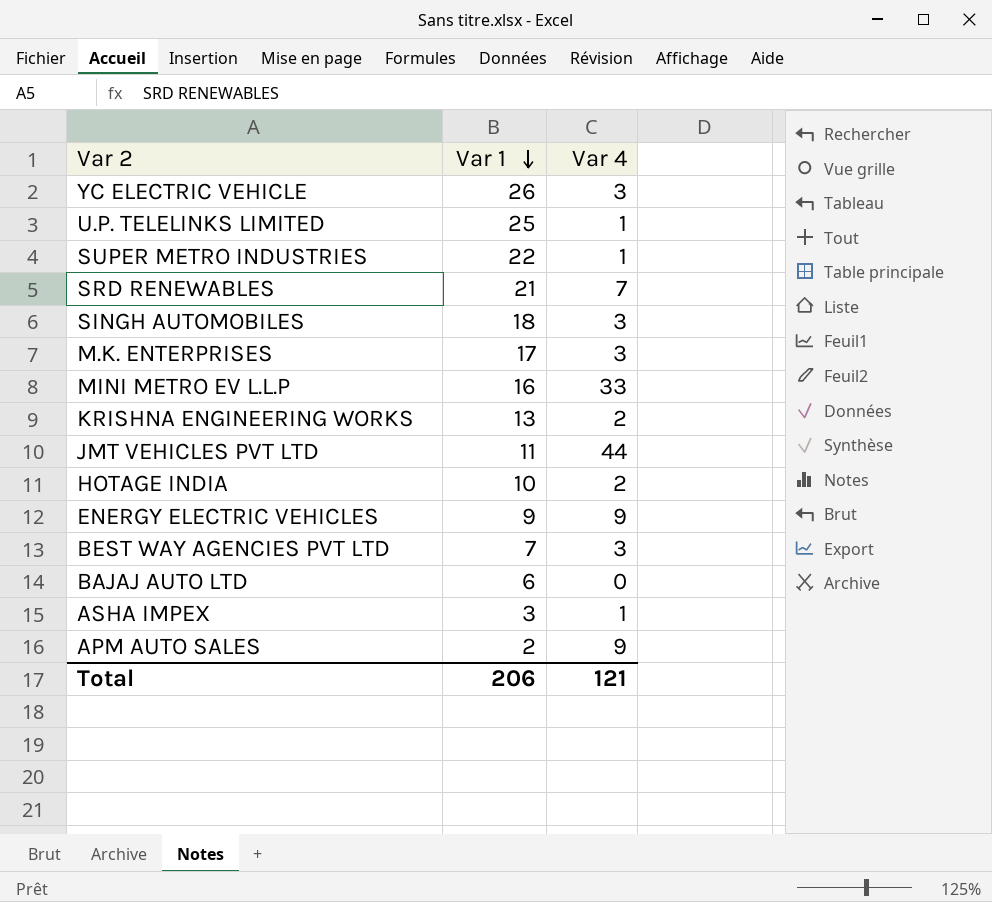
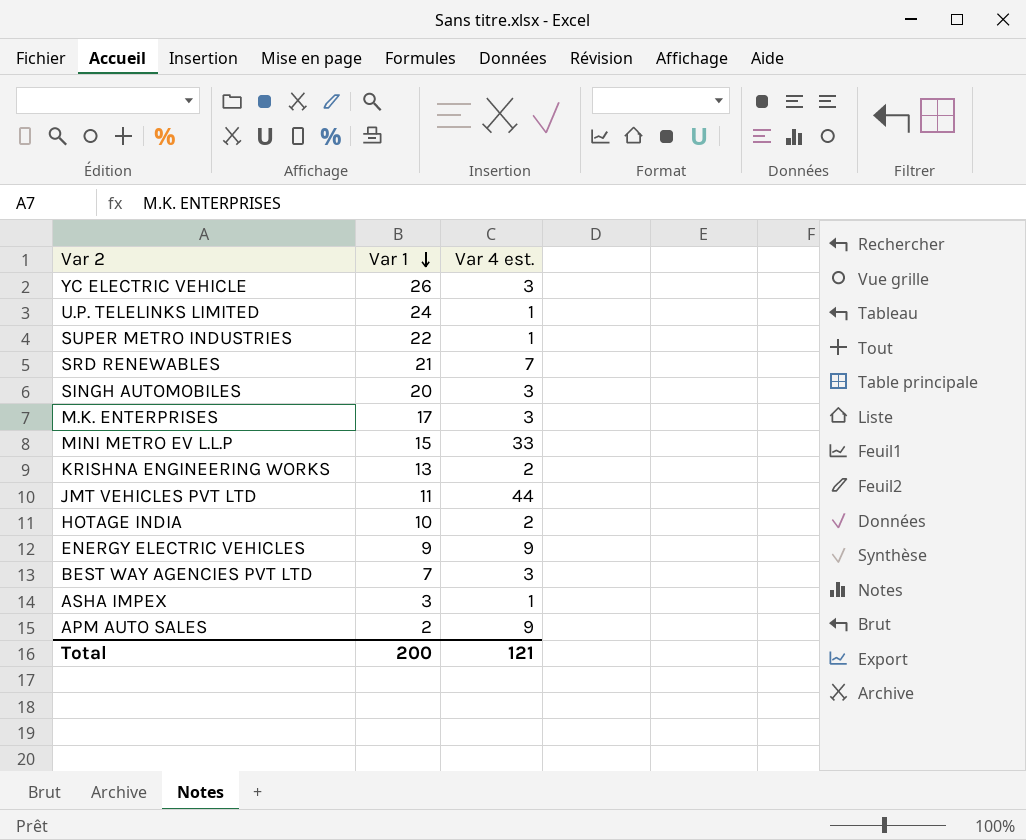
column name: Var 4 -> Var 4 est.
row BAJAJ AUTO LTD: 6 | 0 -> none
U.P. TELELINKS LIMITED | Var 1: 25 -> 24
SINGH AUTOMOBILES | Var 1: 18 -> 20
MINI METRO EV L.L.P | Var 1: 16 -> 15
Total | Var 1: 206 -> 200

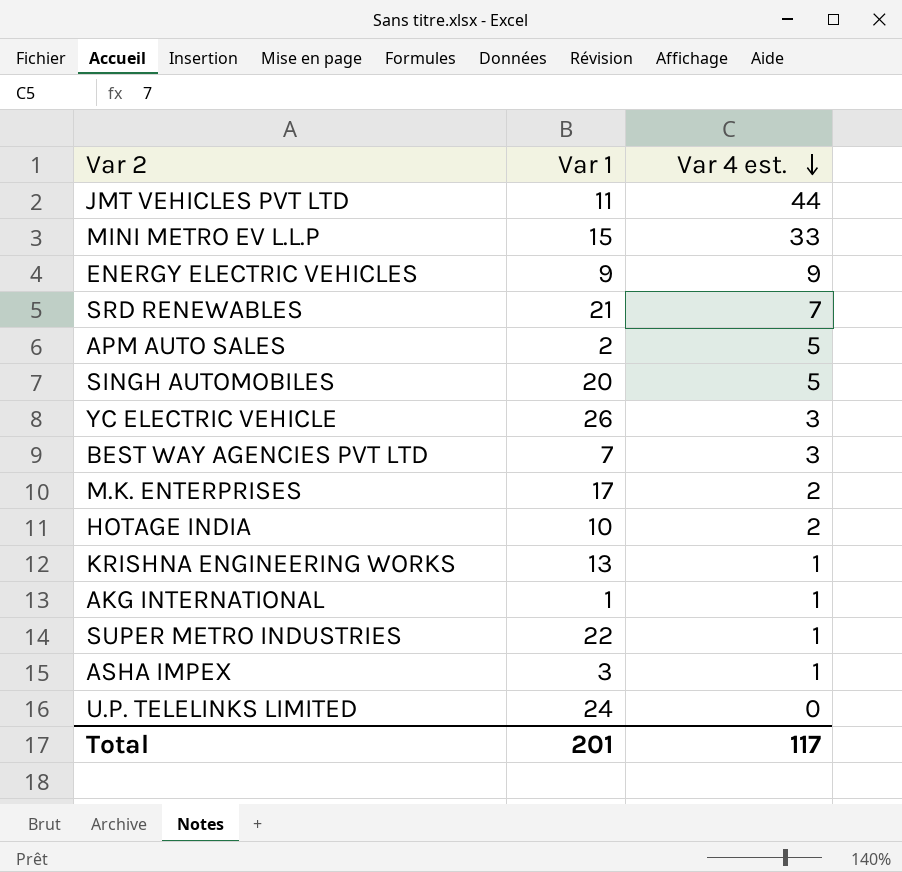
row order: Var 1 descending -> Var 4 est. descending
APM AUTO SALES | Var 4 est.: 9 -> 5
SINGH AUTOMOBILES | Var 4 est.: 3 -> 5
M.K. ENTERPRISES | Var 4 est.: 3 -> 2
KRISHNA ENGINEERING WORKS | Var 4 est.: 2 -> 1
row AKG INTERNATIONAL: none -> 1 | 1
U.P. TELELINKS LIMITED | Var 4 est.: 1 -> 0
Total | Var 1: 200 -> 201
Total | Var 4 est.: 121 -> 117

